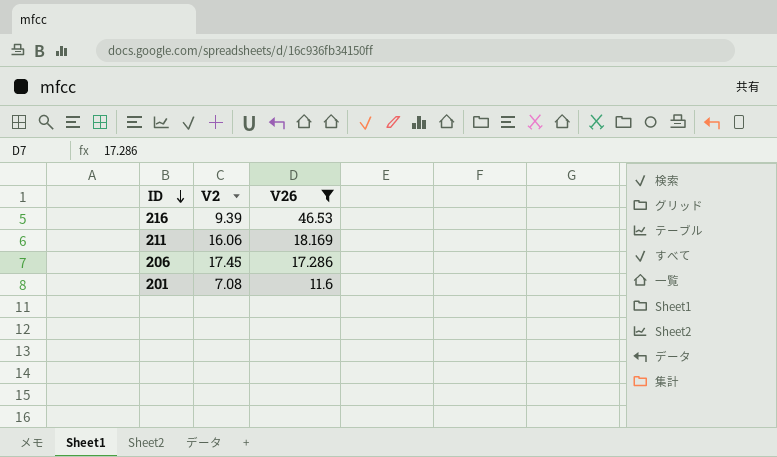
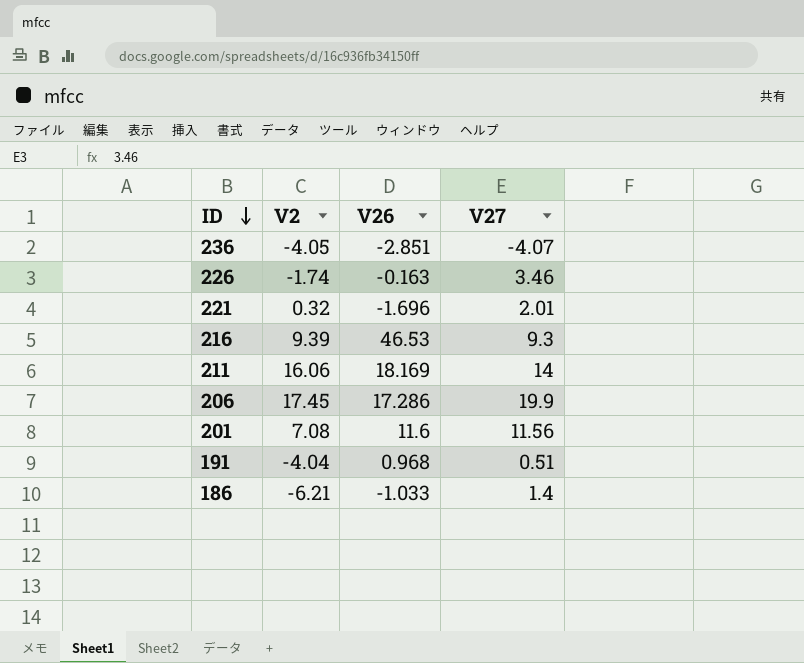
filter: V26 >= 11.6 -> none
column V27 | position: none -> 4

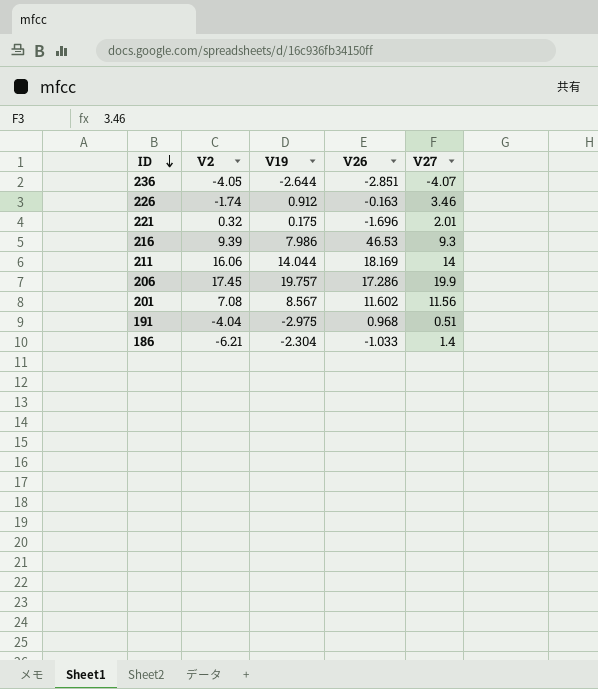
column V19 | position: none -> 3
201 | V26: 11.6 -> 11.602

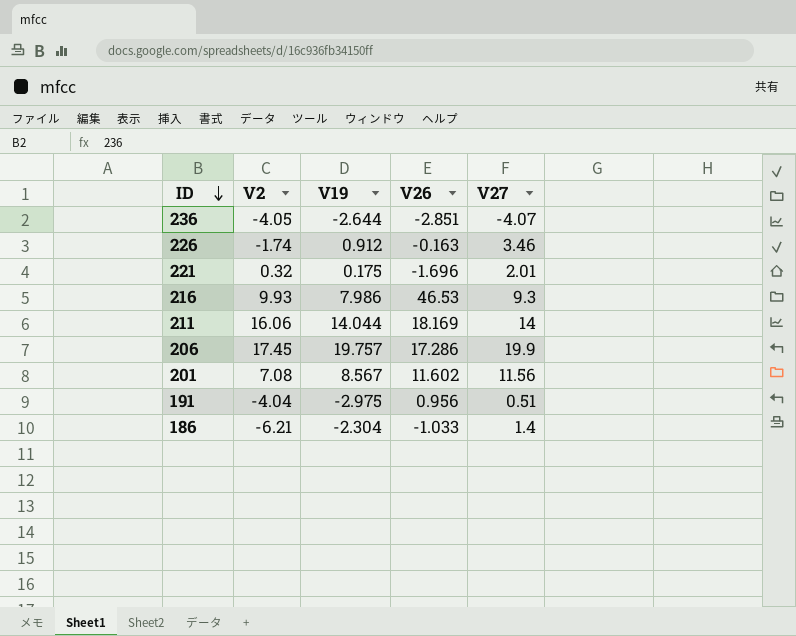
216 | V2: 9.39 -> 9.93
191 | V26: 0.968 -> 0.956

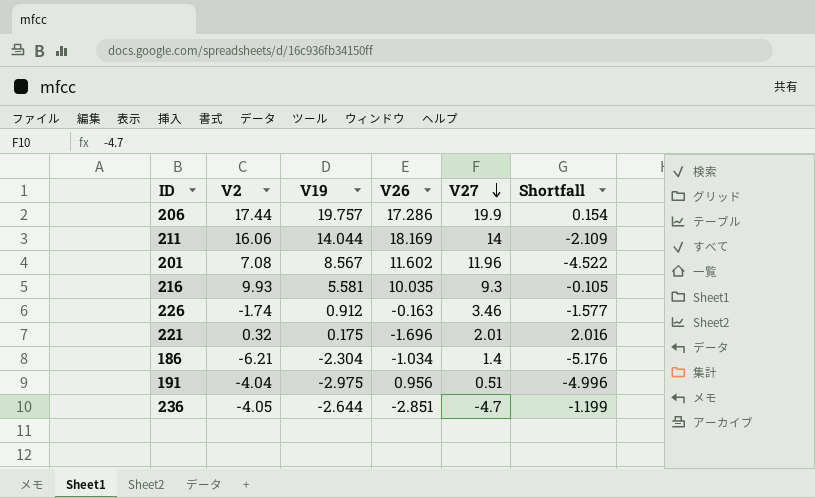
row order: ID descending -> V27 descending
column Shortfall | formula: none -> [V2] - [V26]
206 | V2: 17.45 -> 17.44
201 | V27: 11.56 -> 11.96
216 | V19: 7.986 -> 5.581
216 | V26: 46.53 -> 10.035
186 | V26: -1.033 -> -1.034
236 | V27: -4.07 -> -4.7

